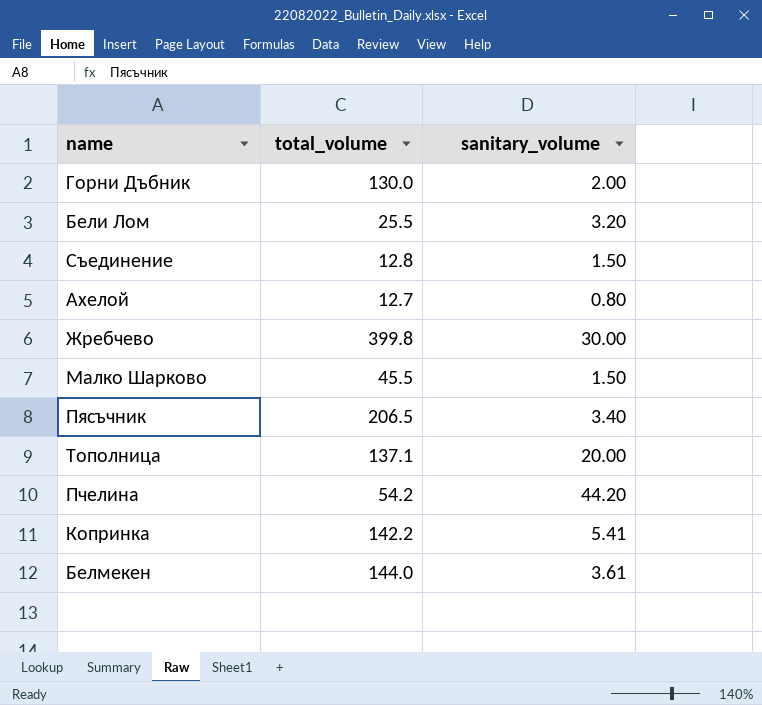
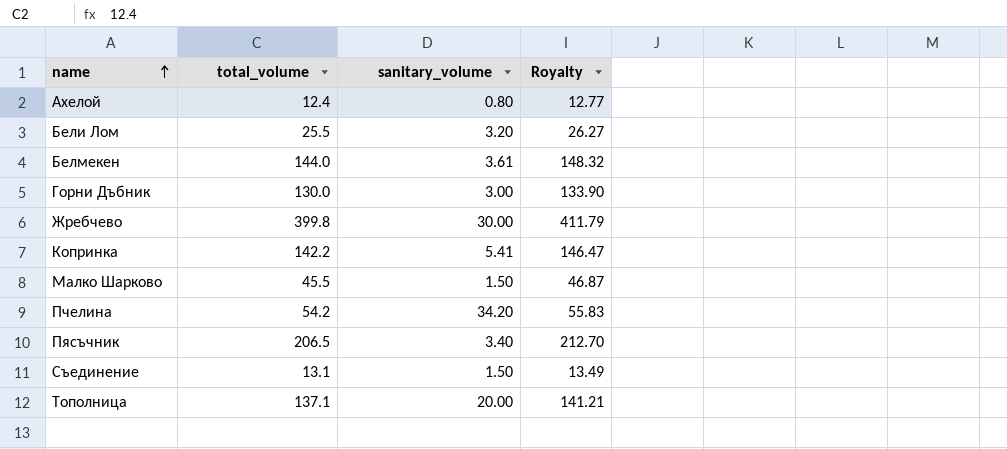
row order: none -> name ascending
column Royalty | formula: none -> [total_volume] * 1.03
Ахелой | total_volume: 12.7 -> 12.4
Горни Дъбник | sanitary_volume: 2.00 -> 3.00
Пчелина | sanitary_volume: 44.20 -> 34.20
Съединение | total_volume: 12.8 -> 13.1

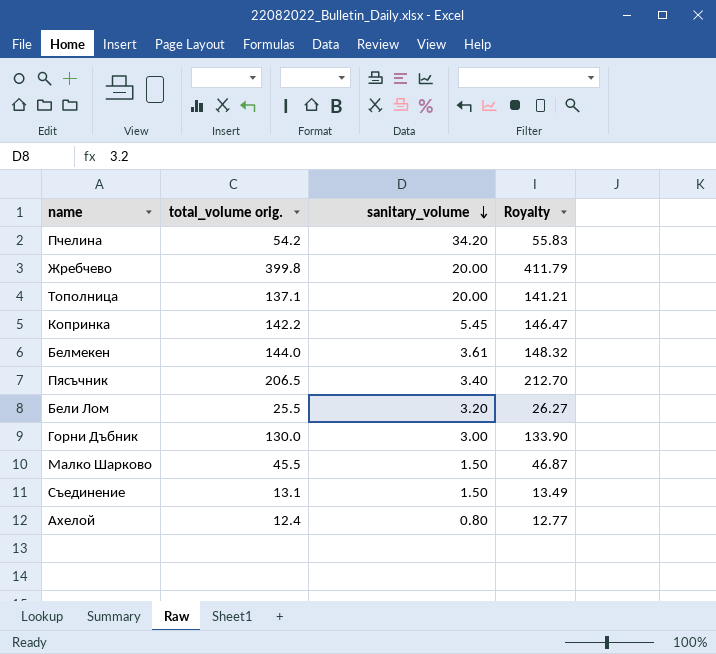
row order: name ascending -> sanitary_volume descending
column name: total_volume -> total_volume orig.
Жребчево | sanitary_volume: 30.00 -> 20.00
Копринка | sanitary_volume: 5.41 -> 5.45

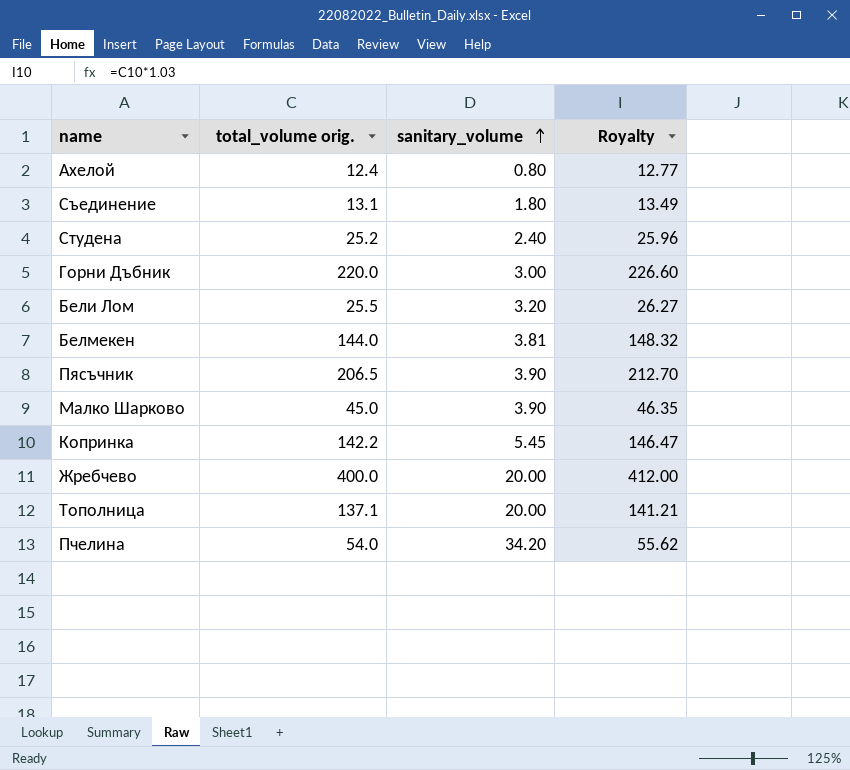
row order: sanitary_volume descending -> sanitary_volume ascending
Съединение | sanitary_volume: 1.50 -> 1.80
row Студена: none -> 25.2 | 2.40 | 25.96
Горни Дъбник | total_volume orig.: 130.0 -> 220.0
Горни Дъбник | Royalty: 133.90 -> 226.60
Белмекен | sanitary_volume: 3.61 -> 3.81
Пясъчник | sanitary_volume: 3.40 -> 3.90
Малко Шарково | total_volume orig.: 45.5 -> 45.0
Малко Шарково | sanitary_volume: 1.50 -> 3.90
Малко Шарково | Royalty: 46.87 -> 46.35
Жребчево | total_volume orig.: 399.8 -> 400.0
Жребчево | Royalty: 411.79 -> 412.00
Пчелина | total_volume orig.: 54.2 -> 54.0
Пчелина | Royalty: 55.83 -> 55.62

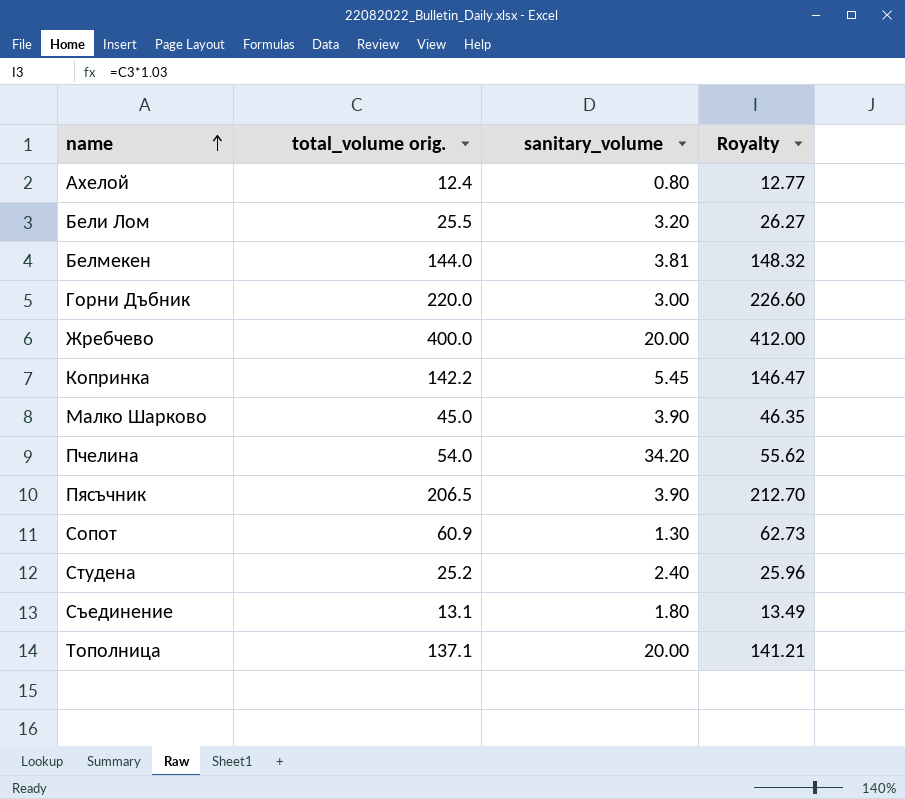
row order: sanitary_volume ascending -> name ascending
row Сопот: none -> 60.9 | 1.30 | 62.73

